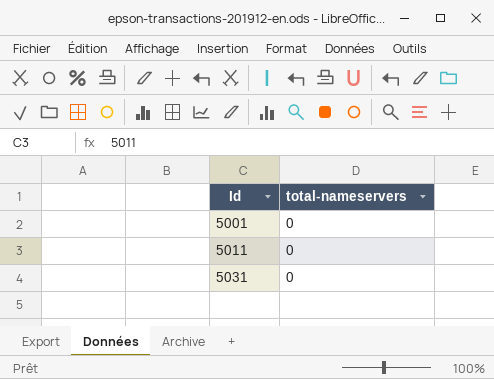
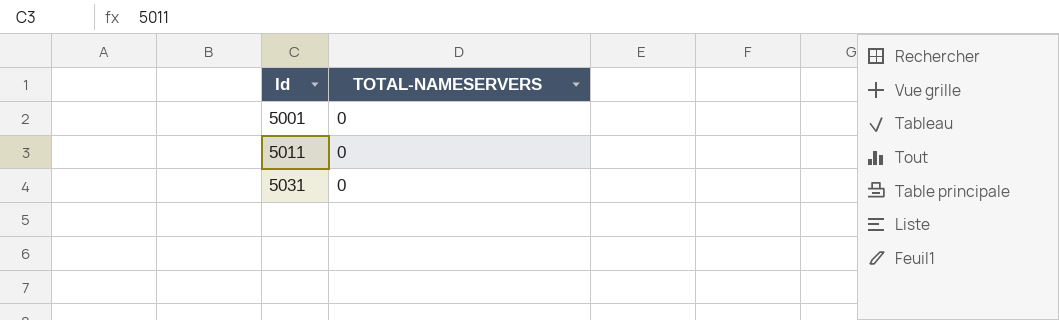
column name: total-nameservers -> TOTAL-NAMESERVERS

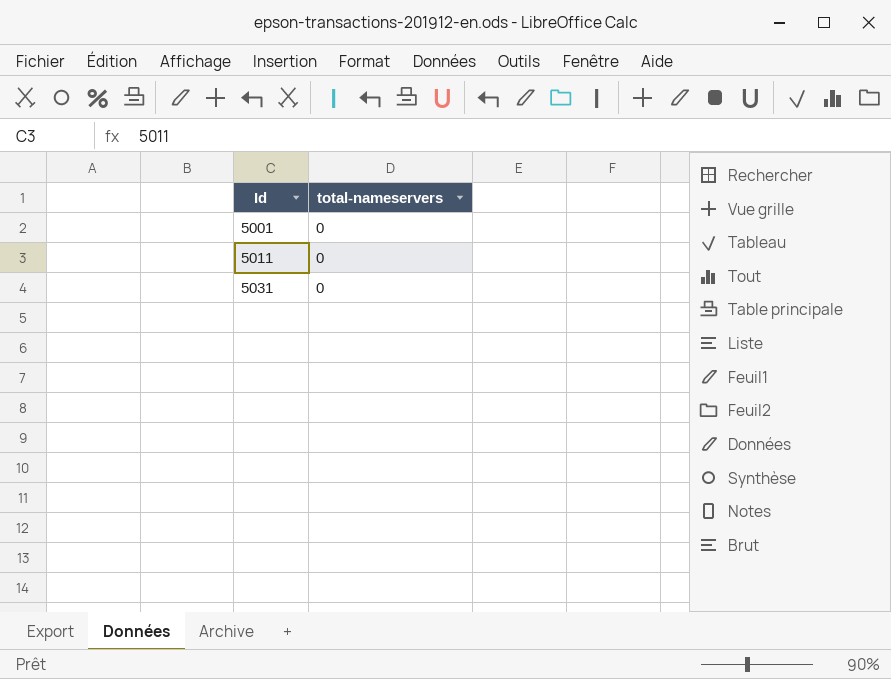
column name: TOTAL-NAMESERVERS -> total-nameservers

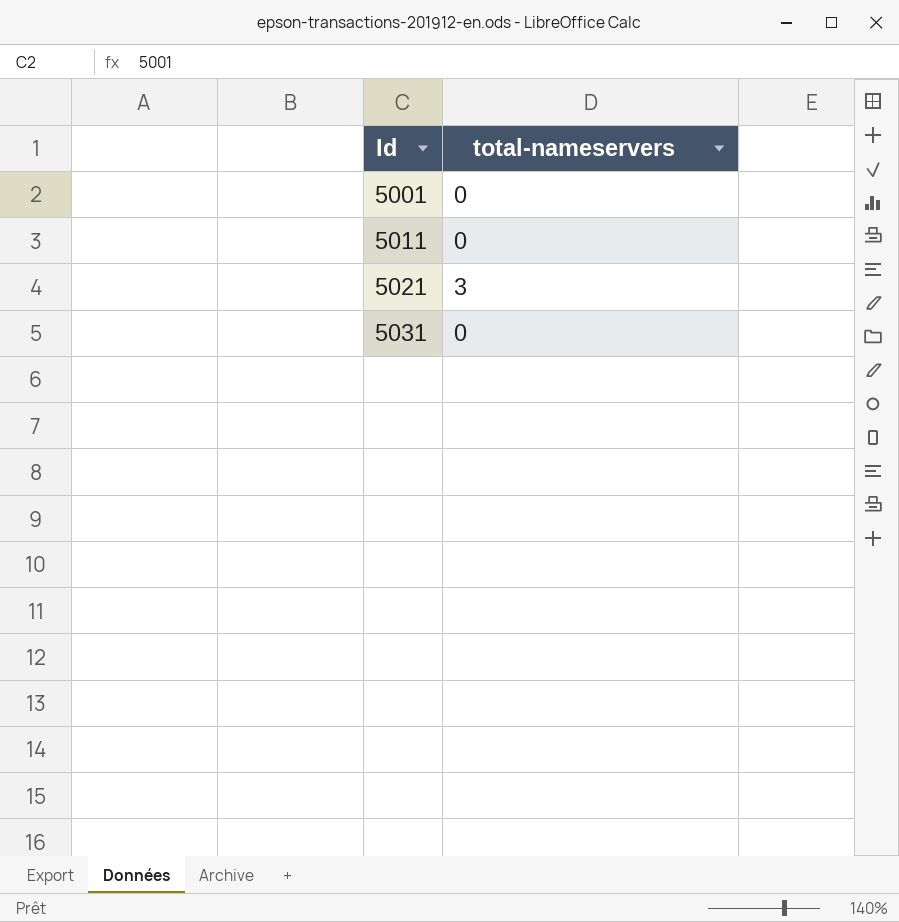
row 5021: none -> 3

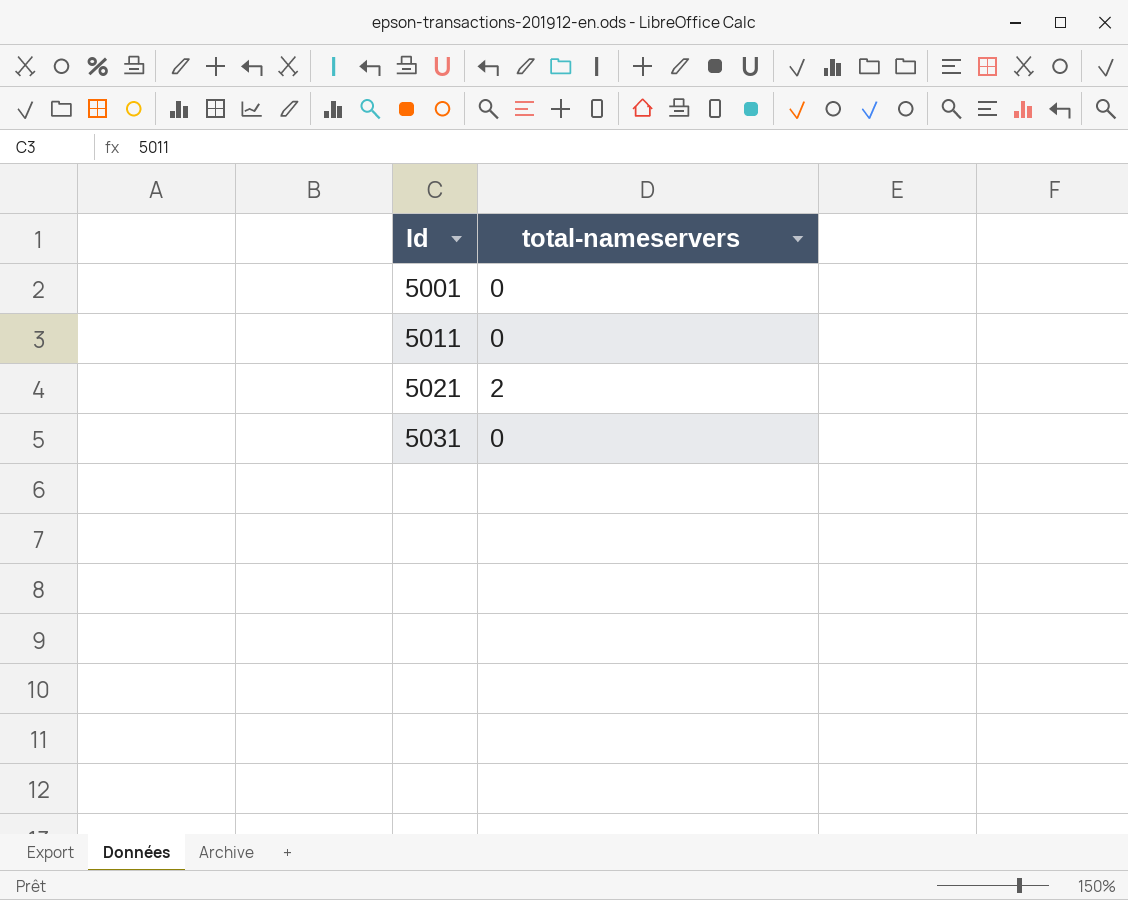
5021 | total-nameservers: 3 -> 2

